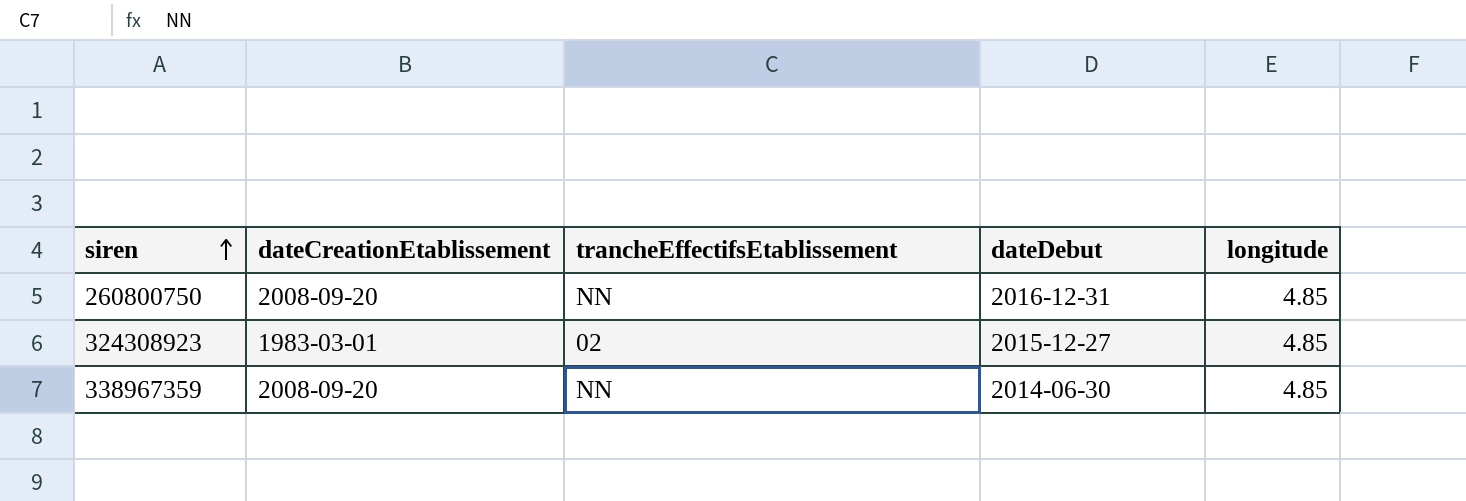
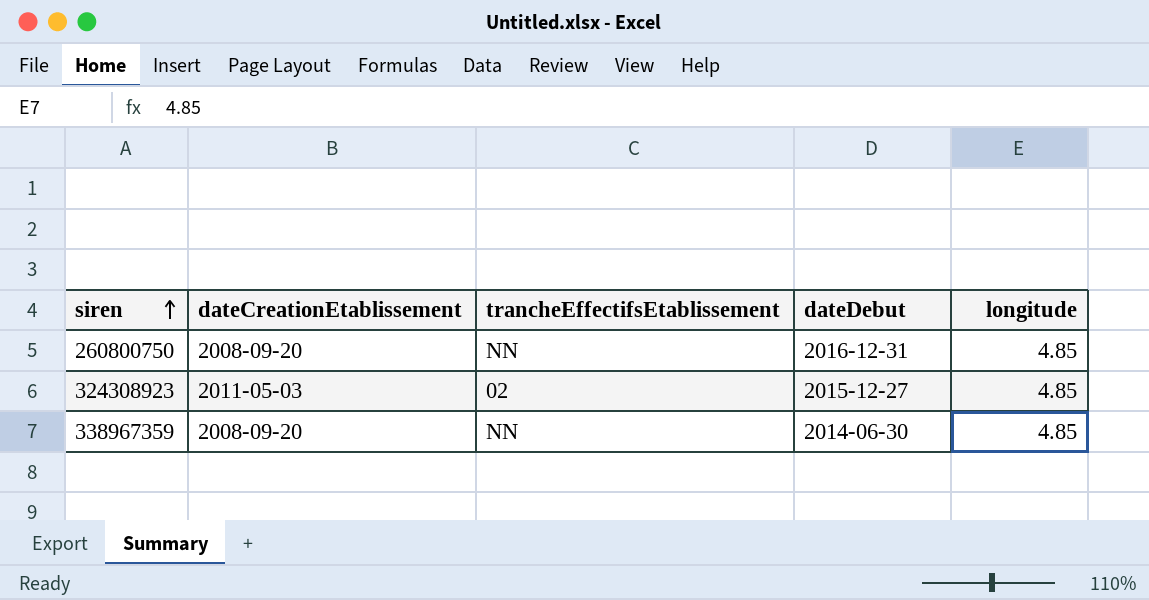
324308923 | dateCreationEtablissement: 1983-03-01 -> 2011-05-03

